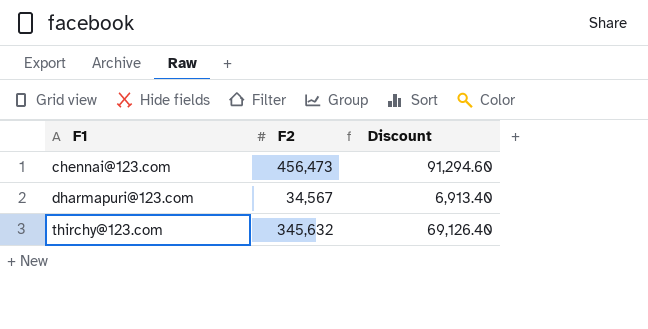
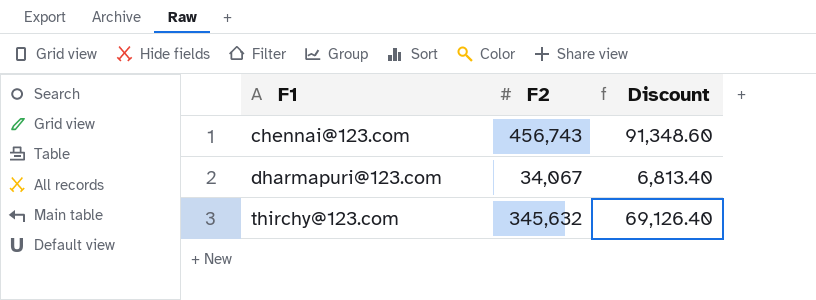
chennai@123.com | F2: 456,473 -> 456,743
chennai@123.com | Discount: 91,294.60 -> 91,348.60
dharmapuri@123.com | F2: 34,567 -> 34,067
dharmapuri@123.com | Discount: 6,913.40 -> 6,813.40

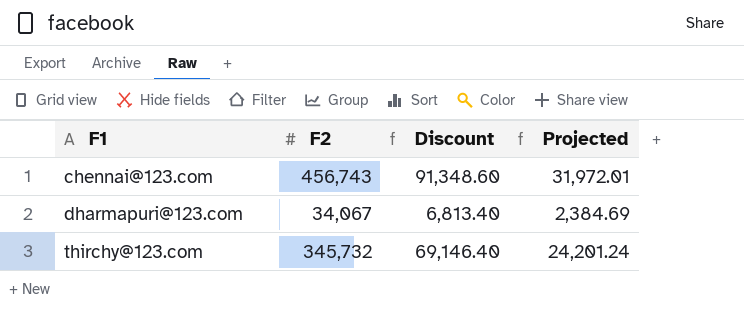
column Projected | formula: none -> [F2] * 0.07
thirchy@123.com | F2: 345,632 -> 345,732
thirchy@123.com | Discount: 69,126.40 -> 69,146.40

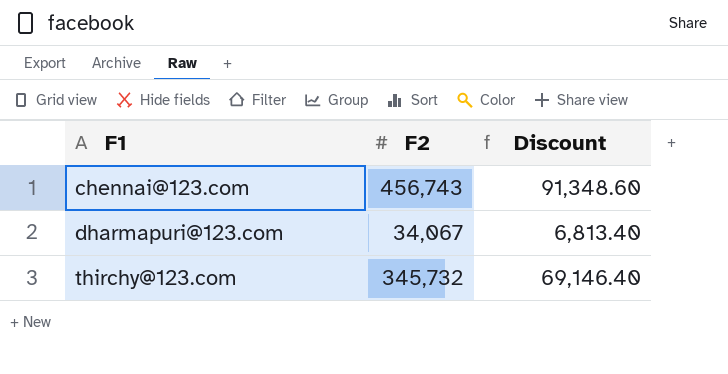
column Projected | formula: [F2] * 0.07 -> none

